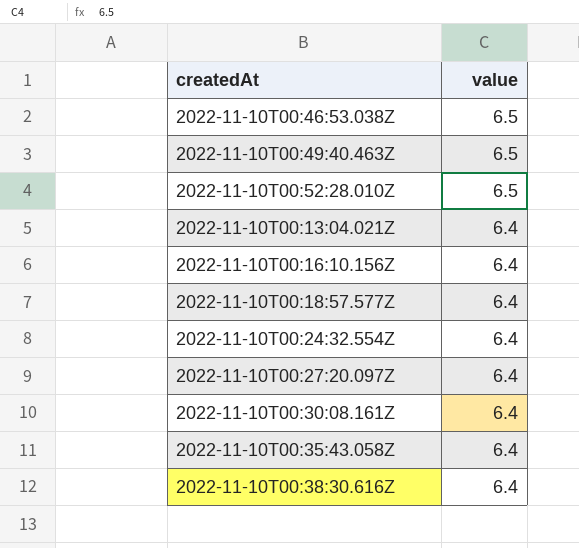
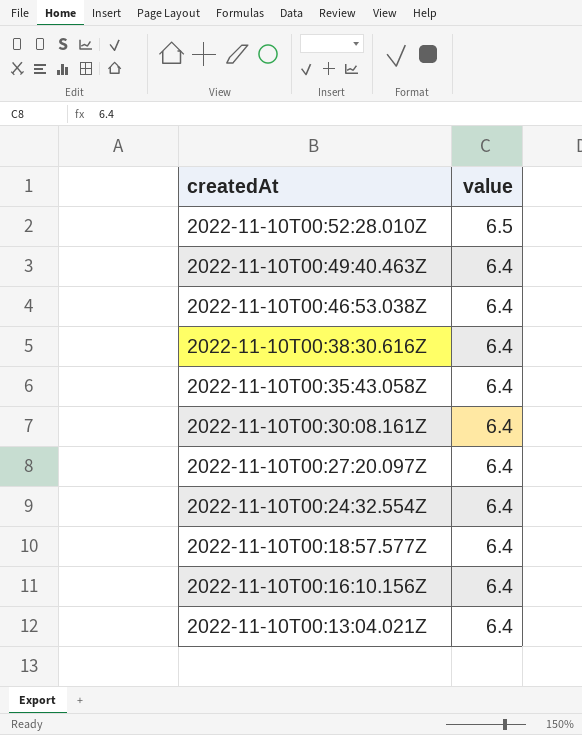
row order: value descending -> createdAt descending
2022-11-10T00:49:40.463Z | value: 6.5 -> 6.4
2022-11-10T00:46:53.038Z | value: 6.5 -> 6.4

